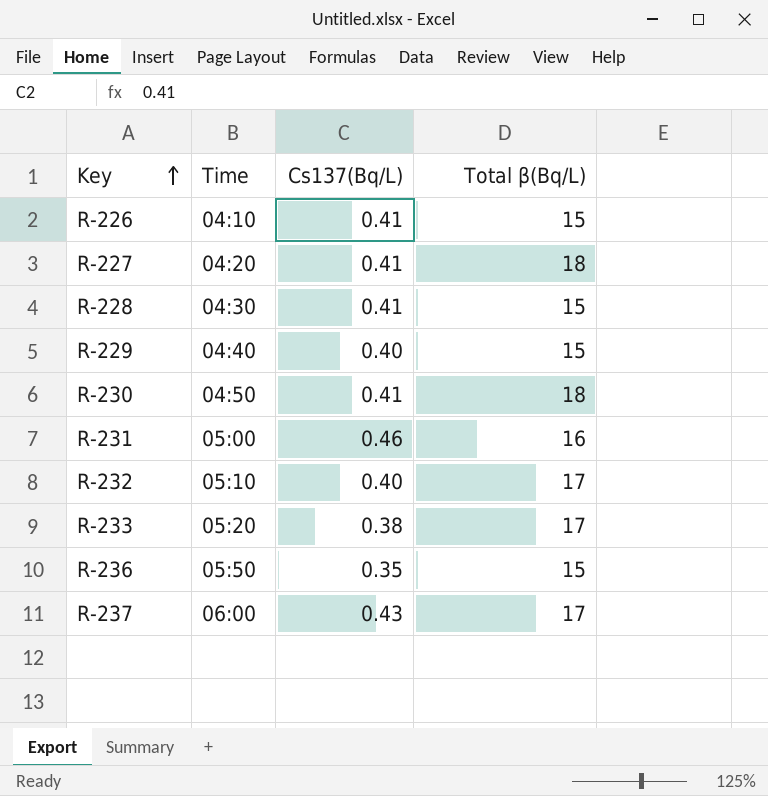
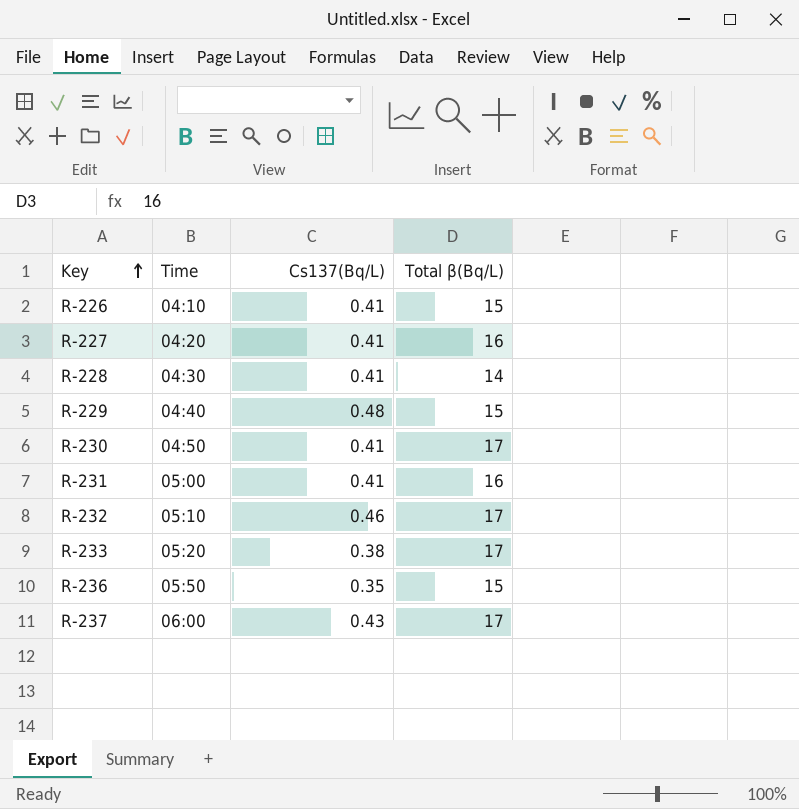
R-227 | Total β(Bq/L): 18 -> 16
R-228 | Total β(Bq/L): 15 -> 14
R-229 | Cs137(Bq/L): 0.40 -> 0.48
R-230 | Total β(Bq/L): 18 -> 17
R-231 | Cs137(Bq/L): 0.46 -> 0.41
R-232 | Cs137(Bq/L): 0.40 -> 0.46

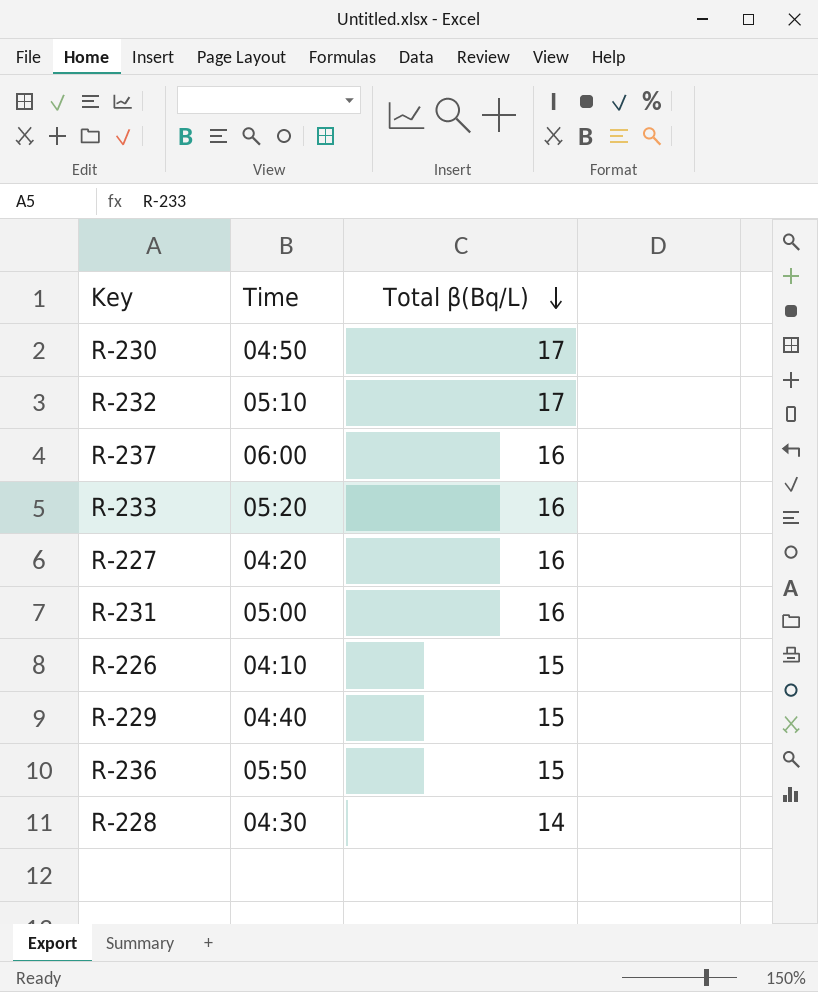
row order: Key ascending -> Total β(Bq/L) descending
column Cs137(Bq/L) | position: 3 -> none
R-237 | Total β(Bq/L): 17 -> 16
R-233 | Total β(Bq/L): 17 -> 16

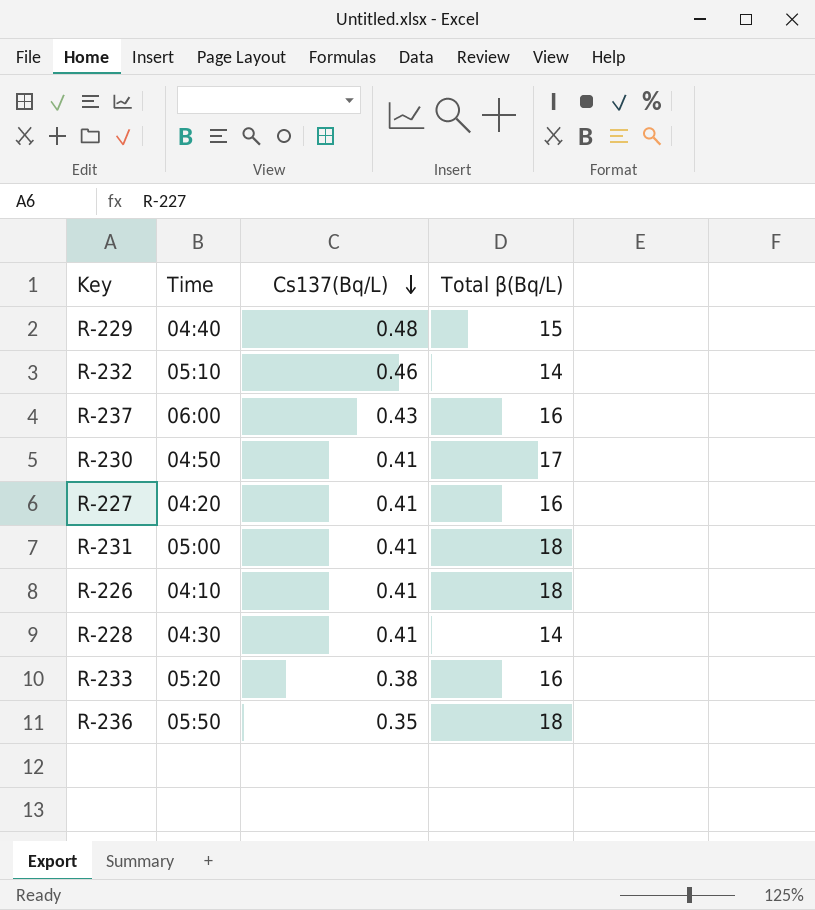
row order: Total β(Bq/L) descending -> Cs137(Bq/L) descending
column Cs137(Bq/L) | position: none -> 3
R-232 | Total β(Bq/L): 17 -> 14
R-231 | Total β(Bq/L): 16 -> 18
R-226 | Total β(Bq/L): 15 -> 18
R-236 | Total β(Bq/L): 15 -> 18

